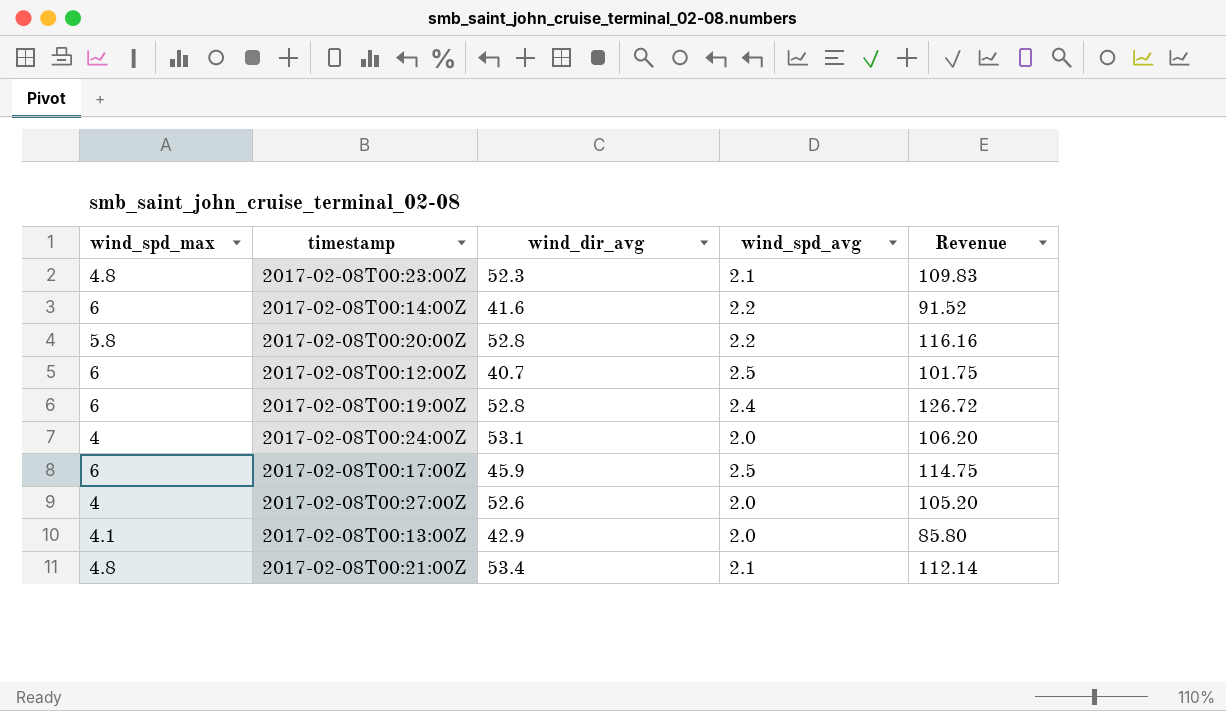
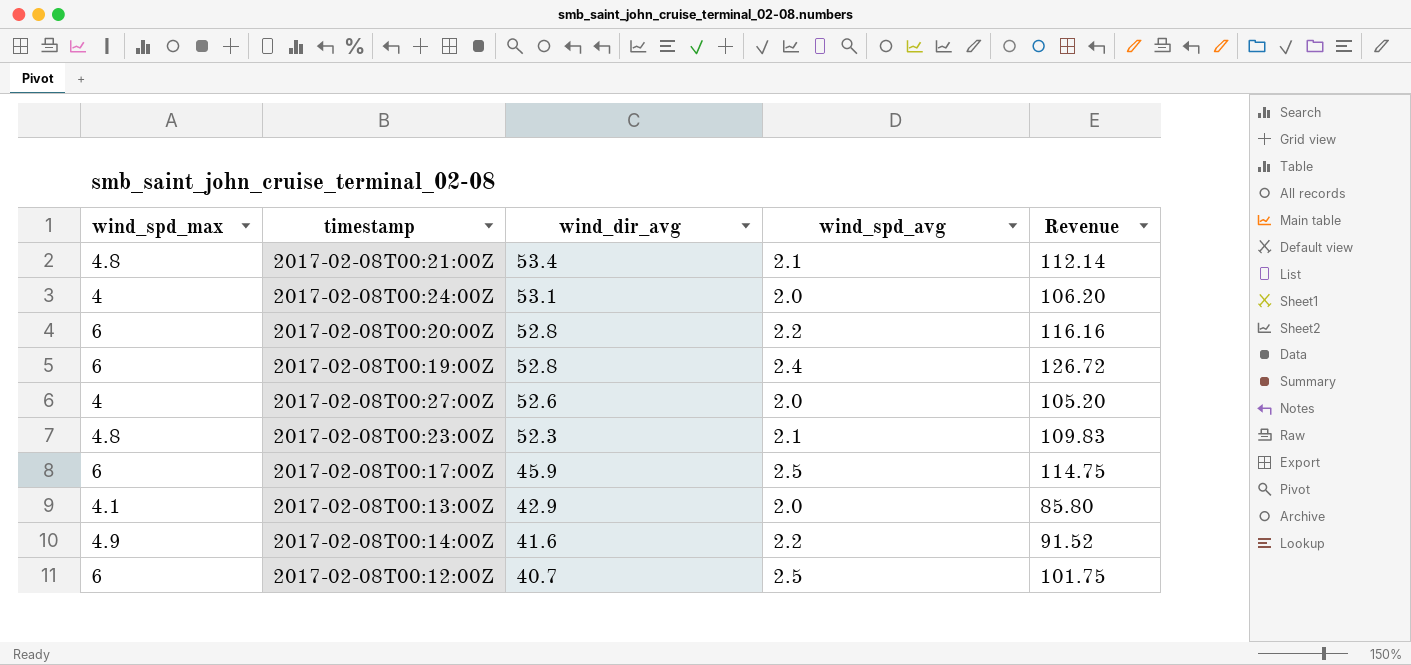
row order: none -> wind_dir_avg descending
2017-02-08T00:20:00Z | wind_spd_max: 5.8 -> 6
2017-02-08T00:14:00Z | wind_spd_max: 6 -> 4.9

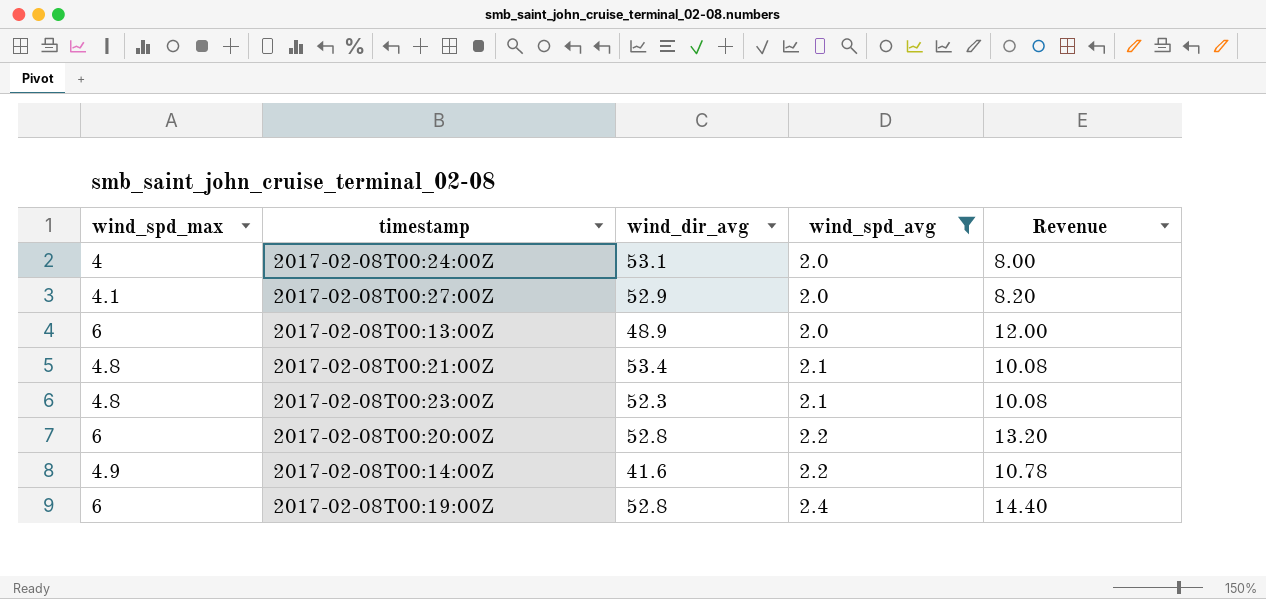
filter: none -> wind_spd_avg != 2.5
row order: wind_dir_avg descending -> wind_spd_avg ascending
column Revenue | formula: [wind_dir_avg] * [wind_spd_avg] -> [wind_spd_max] * [wind_spd_avg]
2017-02-08T00:27:00Z | wind_spd_max: 4 -> 4.1
2017-02-08T00:27:00Z | wind_dir_avg: 52.6 -> 52.9
2017-02-08T00:13:00Z | wind_spd_max: 4.1 -> 6
2017-02-08T00:13:00Z | wind_dir_avg: 42.9 -> 48.9

